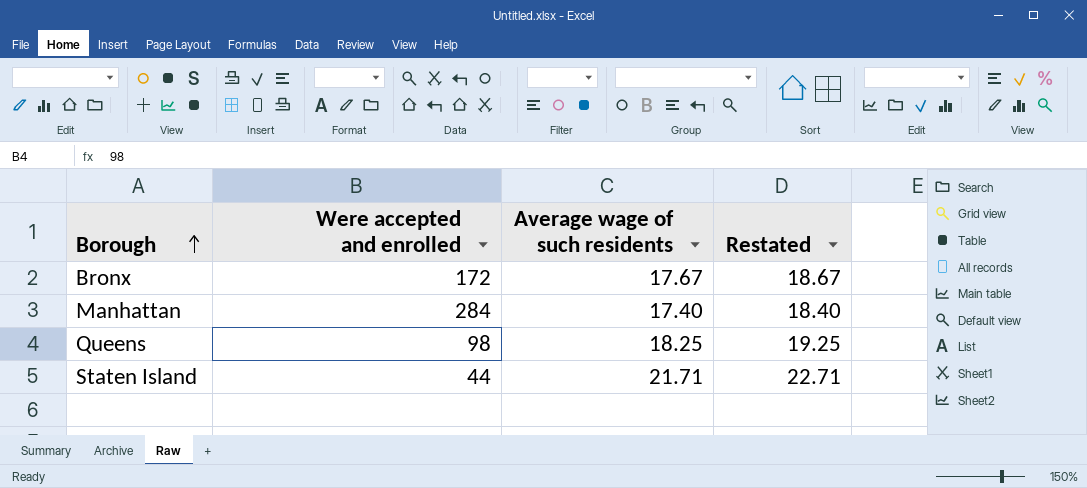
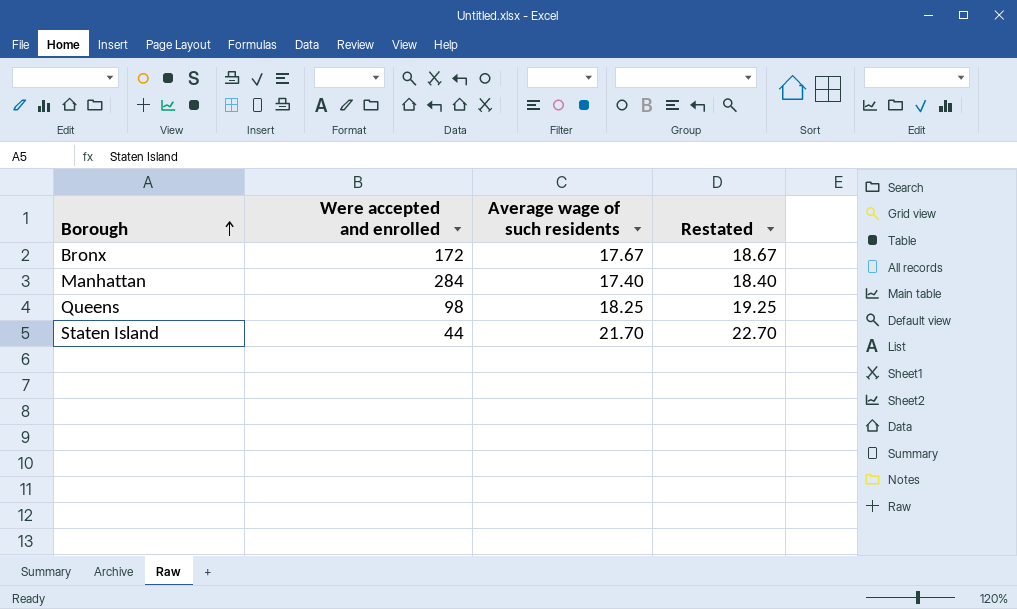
Staten Island | Average wage of such residents: 21.71 -> 21.70
Staten Island | Restated: 22.71 -> 22.70

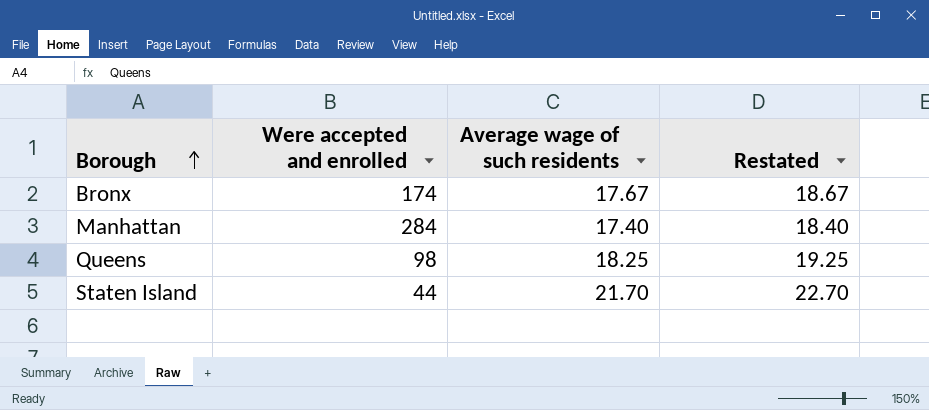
Bronx | Were accepted and enrolled: 172 -> 174

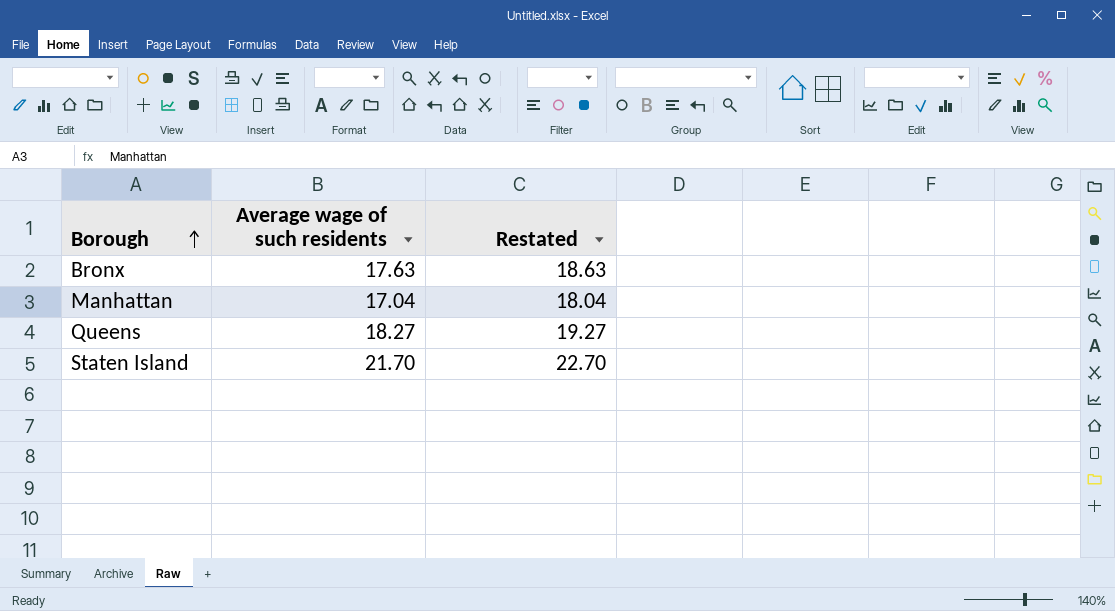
column Were accepted and enrolled | position: 2 -> none
Bronx | Average wage of such residents: 17.67 -> 17.63
Bronx | Restated: 18.67 -> 18.63
Manhattan | Average wage of such residents: 17.40 -> 17.04
Manhattan | Restated: 18.40 -> 18.04
Queens | Average wage of such residents: 18.25 -> 18.27
Queens | Restated: 19.25 -> 19.27

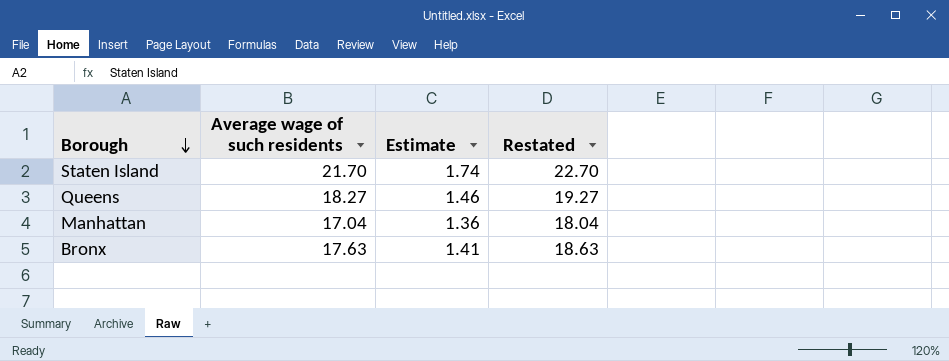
row order: Borough ascending -> Borough descending
column Estimate | formula: none -> [Average wage of such residents] * 0.08

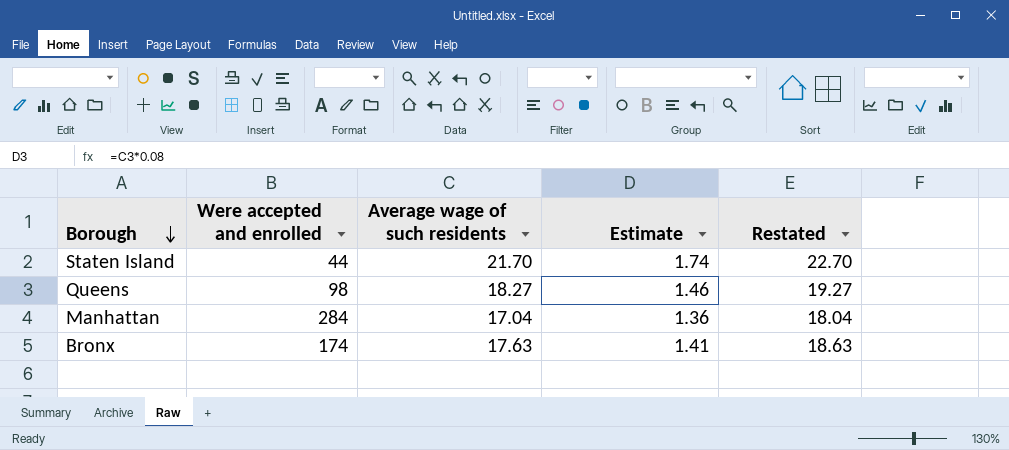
column Were accepted and enrolled | position: none -> 2

